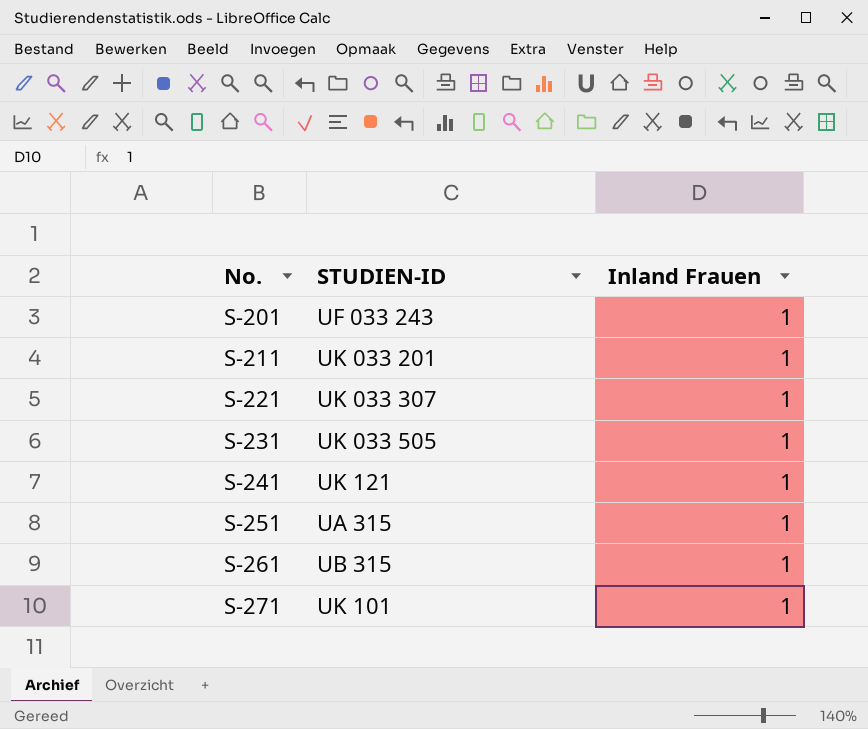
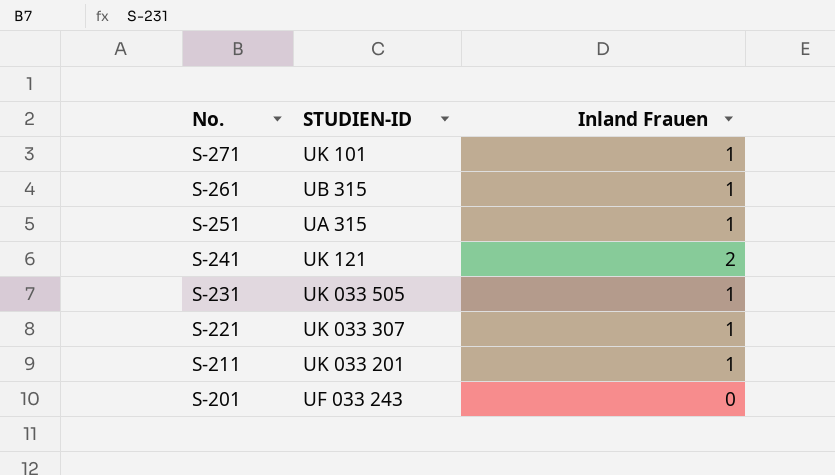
row order: No. ascending -> No. descending
S-241 | Inland Frauen: 1 -> 2
S-201 | Inland Frauen: 1 -> 0

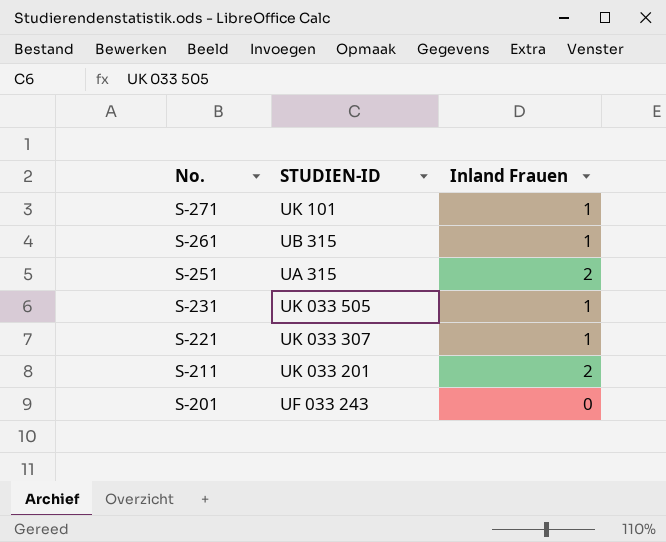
row S-241: UK 121 | 2 -> none
S-251 | Inland Frauen: 1 -> 2
S-211 | Inland Frauen: 1 -> 2

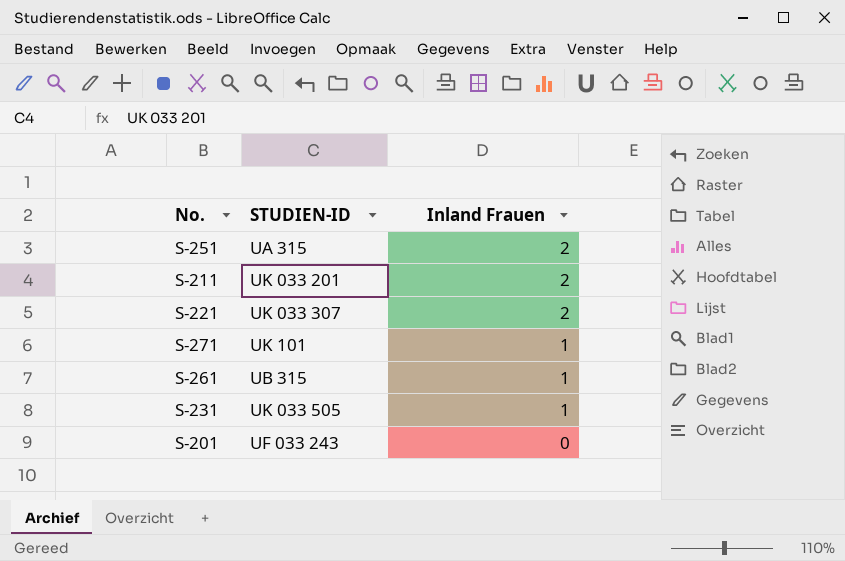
row order: No. descending -> Inland Frauen descending
S-221 | Inland Frauen: 1 -> 2

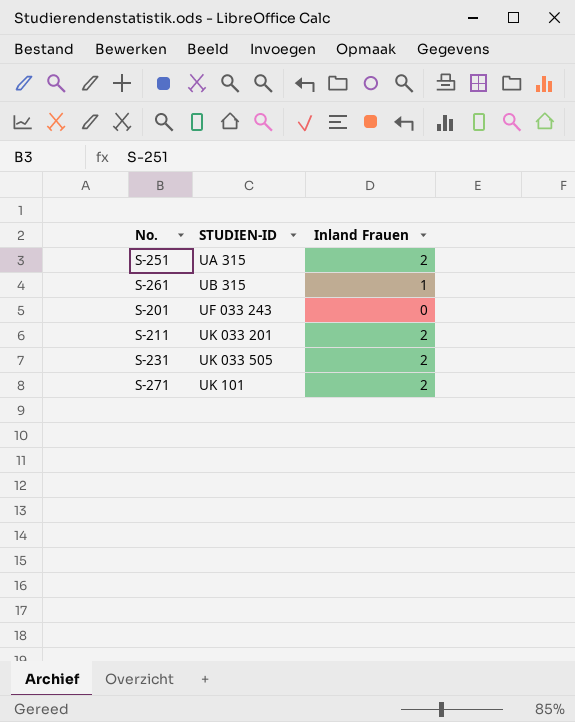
row order: Inland Frauen descending -> STUDIEN-ID ascending
row S-221: UK 033 307 | 2 -> none
S-231 | Inland Frauen: 1 -> 2
S-271 | Inland Frauen: 1 -> 2

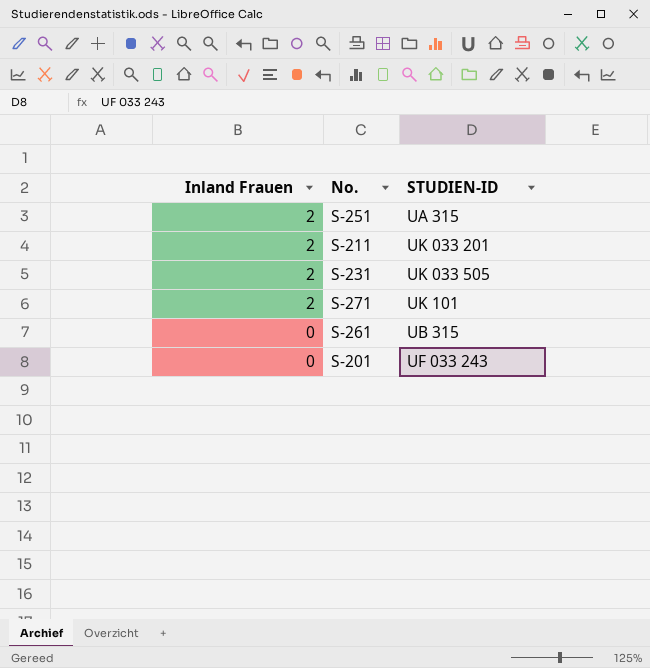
row order: STUDIEN-ID ascending -> Inland Frauen descending
column Inland Frauen | position: 3 -> 1
S-261 | Inland Frauen: 1 -> 0

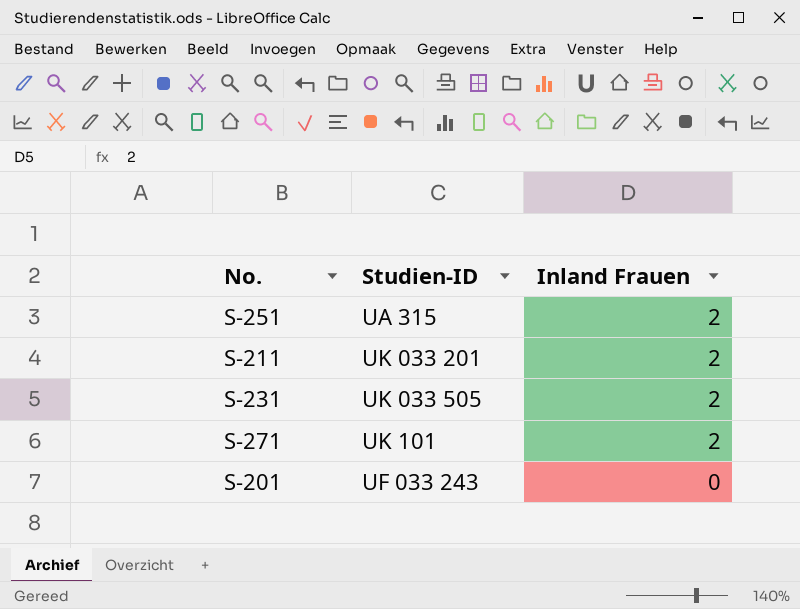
column name: STUDIEN-ID -> Studien-ID
column Inland Frauen | position: 1 -> 3
row S-261: 0 | UB 315 -> none

